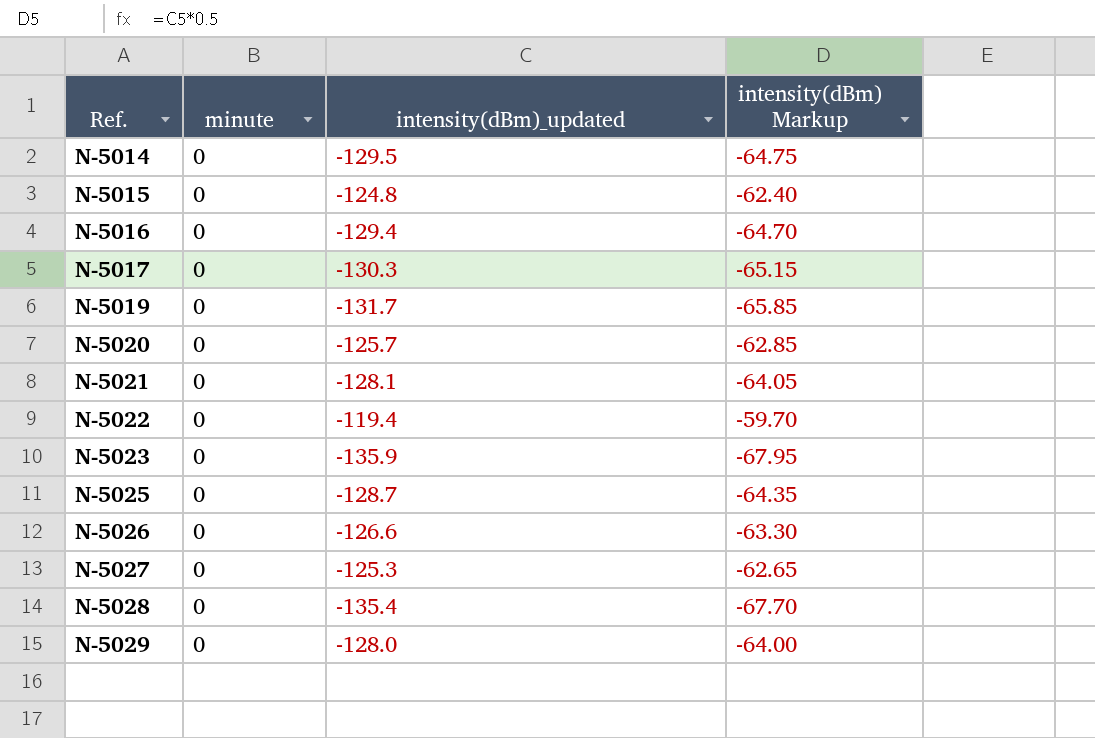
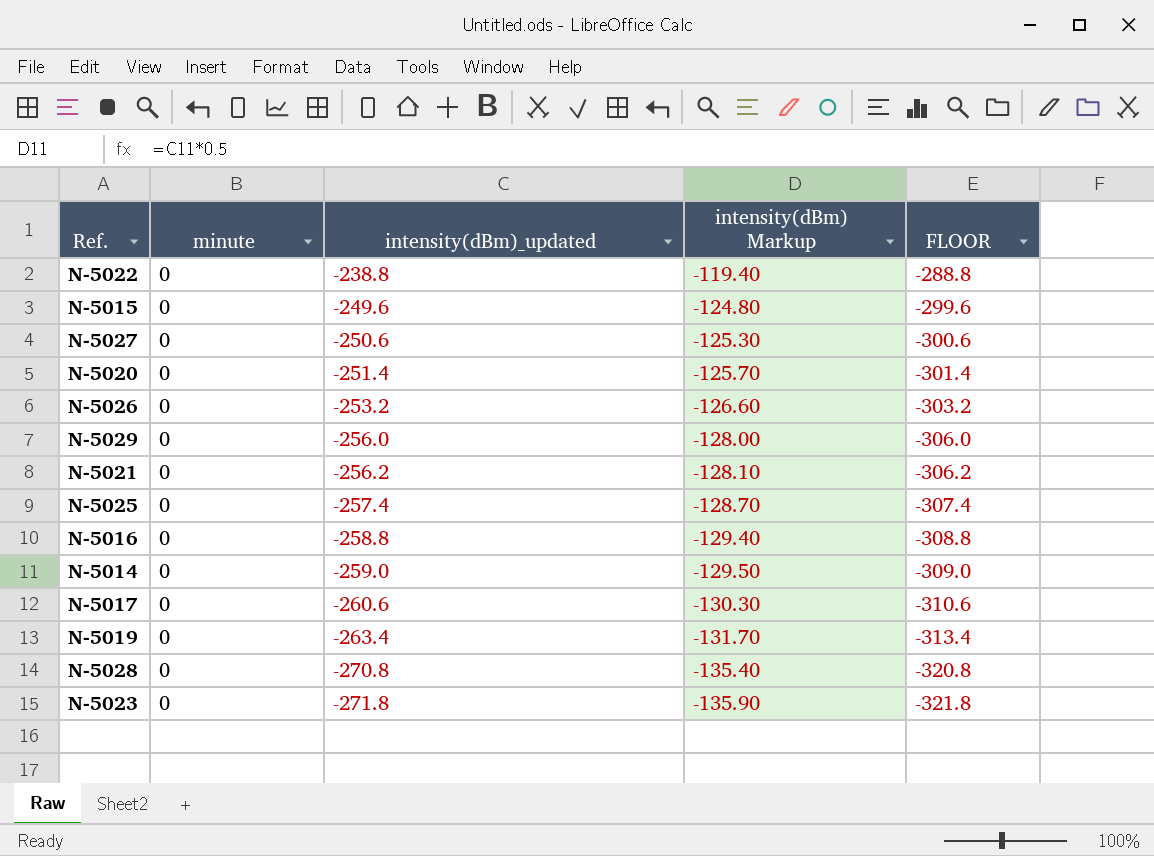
row order: Ref. ascending -> intensity(dBm)_updated descending
column FLOOR | formula: none -> [intensity(dBm)_updated] - 50
N-5022 | intensity(dBm)_updated: -119.4 -> -238.8
N-5022 | intensity(dBm) Markup: -59.70 -> -119.40
N-5015 | intensity(dBm)_updated: -124.8 -> -249.6
N-5015 | intensity(dBm) Markup: -62.40 -> -124.80
N-5027 | intensity(dBm)_updated: -125.3 -> -250.6
N-5027 | intensity(dBm) Markup: -62.65 -> -125.30
N-5020 | intensity(dBm)_updated: -125.7 -> -251.4
N-5020 | intensity(dBm) Markup: -62.85 -> -125.70
N-5026 | intensity(dBm)_updated: -126.6 -> -253.2
N-5026 | intensity(dBm) Markup: -63.30 -> -126.60
N-5029 | intensity(dBm)_updated: -128.0 -> -256.0
N-5029 | intensity(dBm) Markup: -64.00 -> -128.00
N-5021 | intensity(dBm)_updated: -128.1 -> -256.2
N-5021 | intensity(dBm) Markup: -64.05 -> -128.10
N-5025 | intensity(dBm)_updated: -128.7 -> -257.4
N-5025 | intensity(dBm) Markup: -64.35 -> -128.70
N-5016 | intensity(dBm)_updated: -129.4 -> -258.8
N-5016 | intensity(dBm) Markup: -64.70 -> -129.40
N-5014 | intensity(dBm)_updated: -129.5 -> -259.0
N-5014 | intensity(dBm) Markup: -64.75 -> -129.50
N-5017 | intensity(dBm)_updated: -130.3 -> -260.6
N-5017 | intensity(dBm) Markup: -65.15 -> -130.30
N-5019 | intensity(dBm)_updated: -131.7 -> -263.4
N-5019 | intensity(dBm) Markup: -65.85 -> -131.70
N-5028 | intensity(dBm)_updated: -135.4 -> -270.8
N-5028 | intensity(dBm) Markup: -67.70 -> -135.40
N-5023 | intensity(dBm)_updated: -135.9 -> -271.8
N-5023 | intensity(dBm) Markup: -67.95 -> -135.90

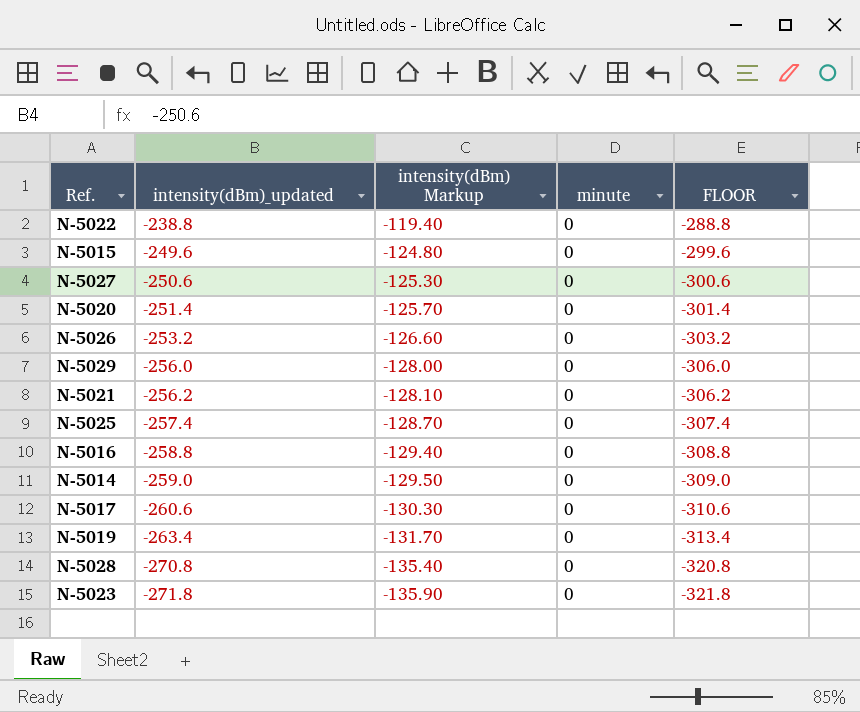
column minute | position: 2 -> 4

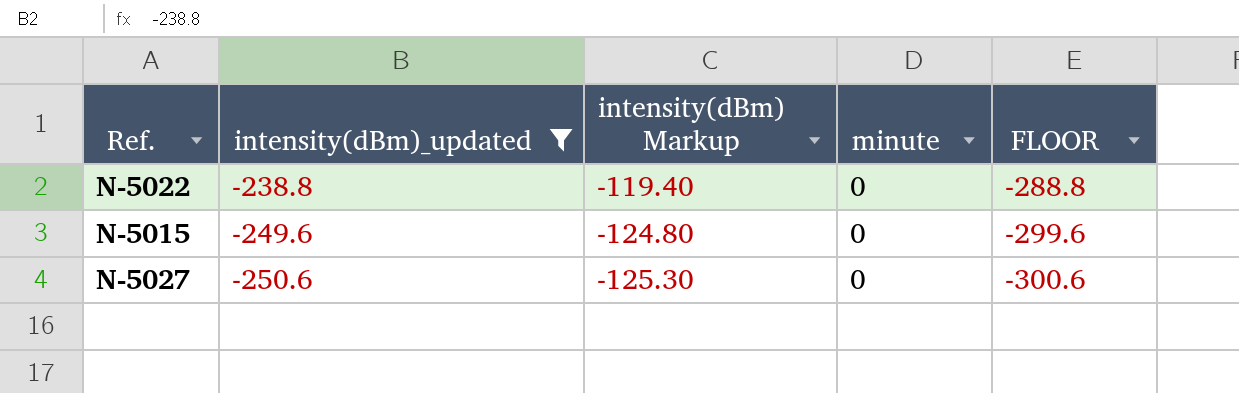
filter: none -> intensity(dBm)_updated >= -250.6

